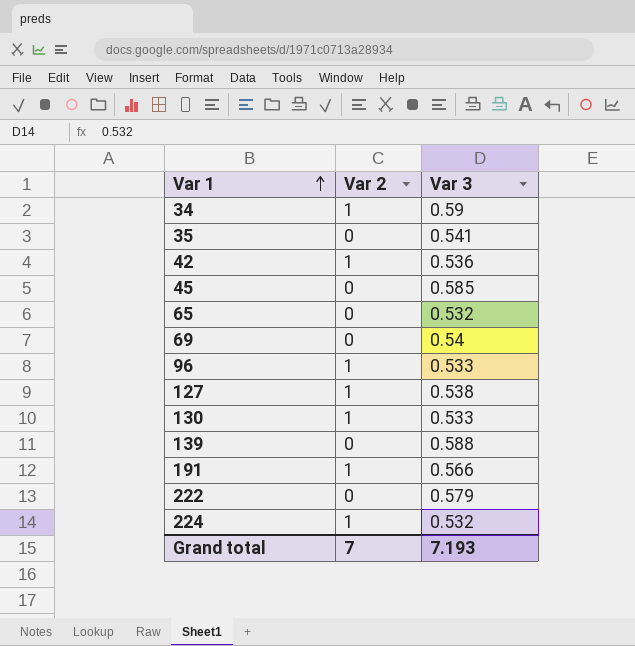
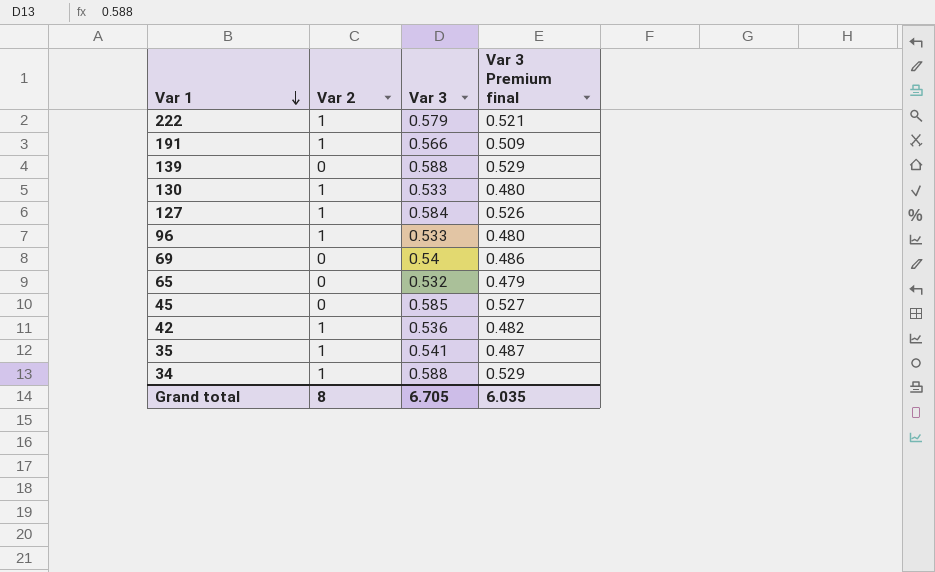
row order: Var 1 ascending -> Var 1 descending
column Var 3 Premium final | formula: none -> [Var 3] * 0.9
row 224: 1 | 0.532 -> none
222 | Var 2: 0 -> 1
127 | Var 3: 0.538 -> 0.584
35 | Var 2: 0 -> 1
34 | Var 3: 0.59 -> 0.588
Grand total | Var 2: 7 -> 8
Grand total | Var 3: 7.193 -> 6.705

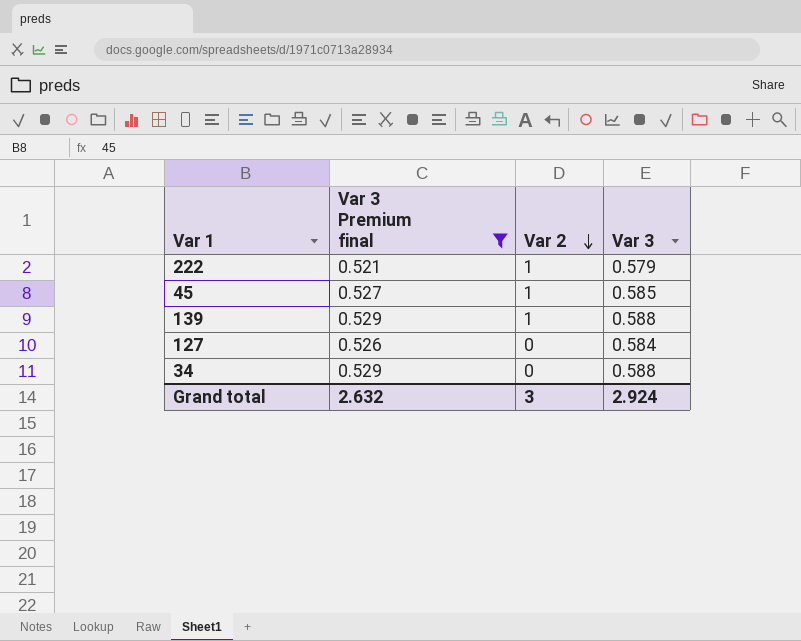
filter: none -> Var 3 Premium final >= 0.521
row order: Var 1 descending -> Var 2 descending
column Var 3 Premium final | position: 4 -> 2
45 | Var 2: 0 -> 1
139 | Var 2: 0 -> 1
127 | Var 2: 1 -> 0
34 | Var 2: 1 -> 0
Grand total | Var 3 Premium final: 6.035 -> 2.632
Grand total | Var 2: 8 -> 3
Grand total | Var 3: 6.705 -> 2.924

